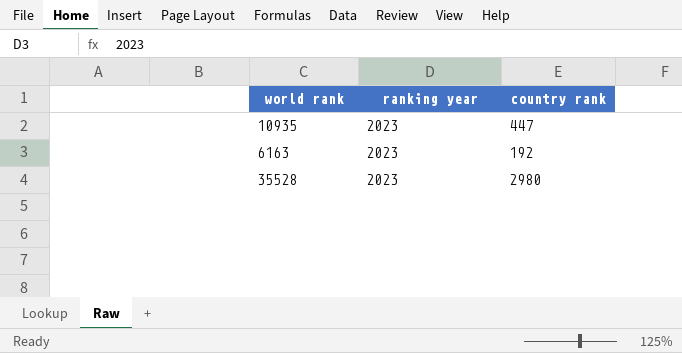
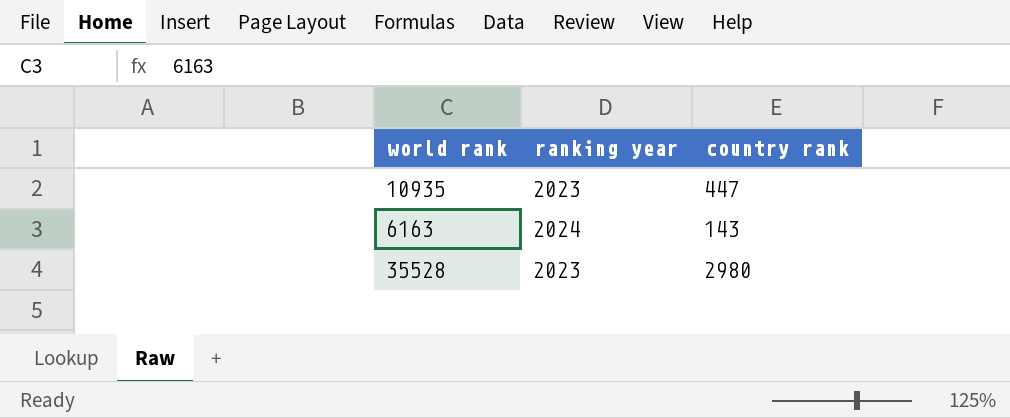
6163 | ranking year: 2023 -> 2024
6163 | country rank: 192 -> 143

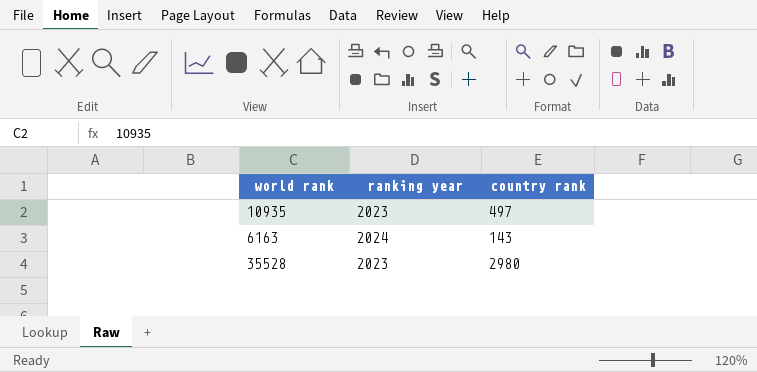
10935 | country rank: 447 -> 497

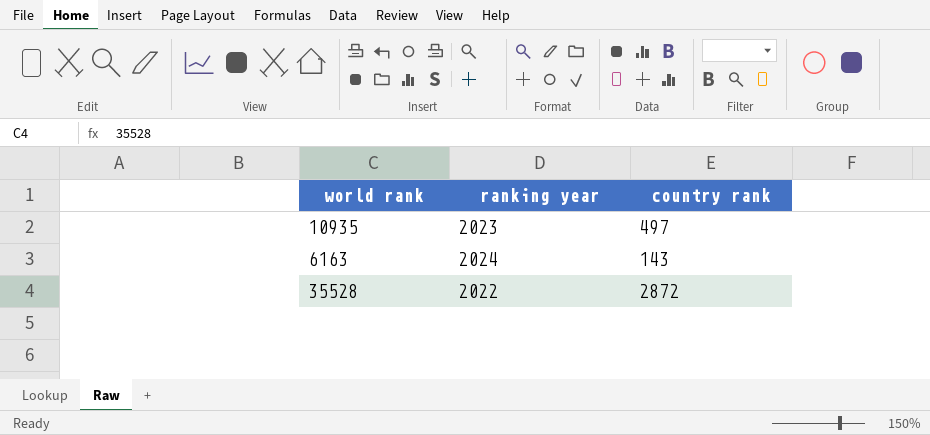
35528 | ranking year: 2023 -> 2022
35528 | country rank: 2980 -> 2872

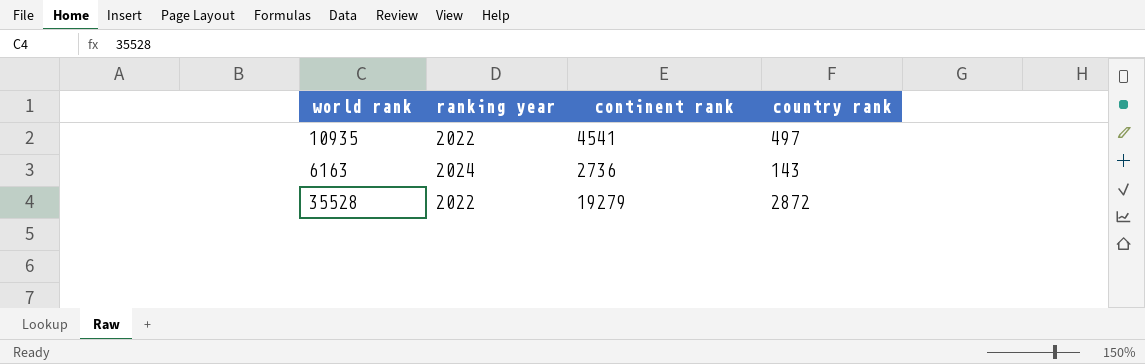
column continent rank | position: none -> 3
10935 | ranking year: 2023 -> 2022

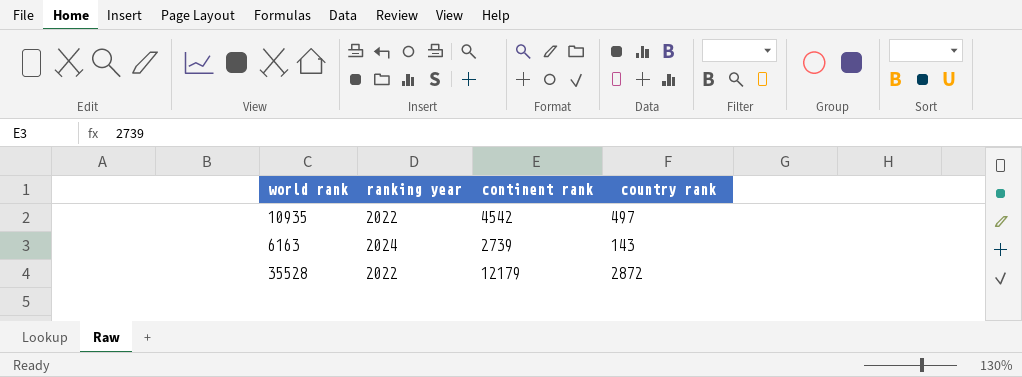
10935 | continent rank: 4541 -> 4542
6163 | continent rank: 2736 -> 2739
35528 | continent rank: 19279 -> 12179

